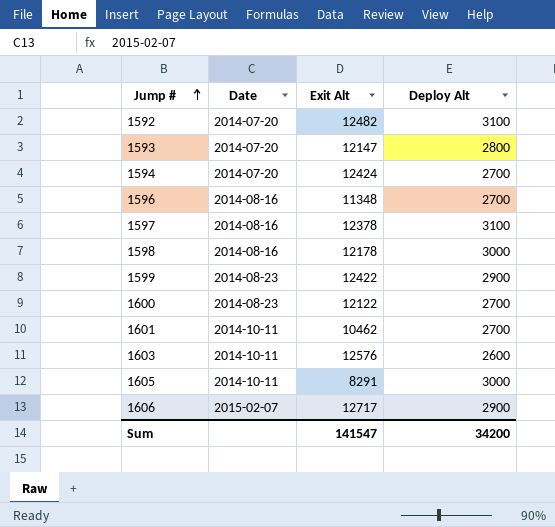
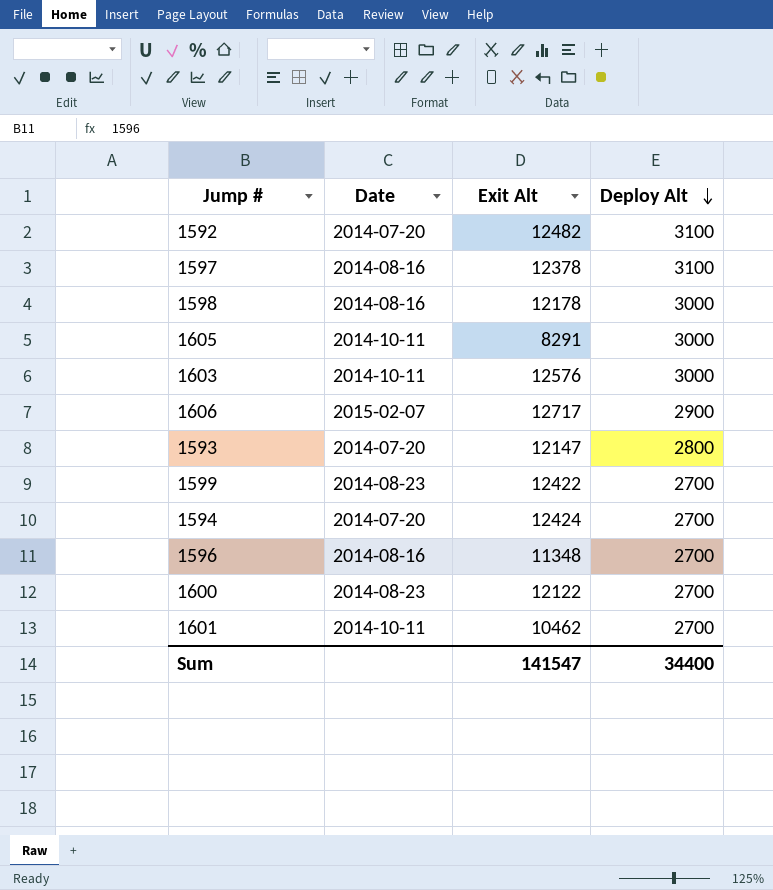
row order: Jump # ascending -> Deploy Alt descending
1603 | Deploy Alt: 2600 -> 3000
1599 | Deploy Alt: 2900 -> 2700
Sum | Deploy Alt: 34200 -> 34400

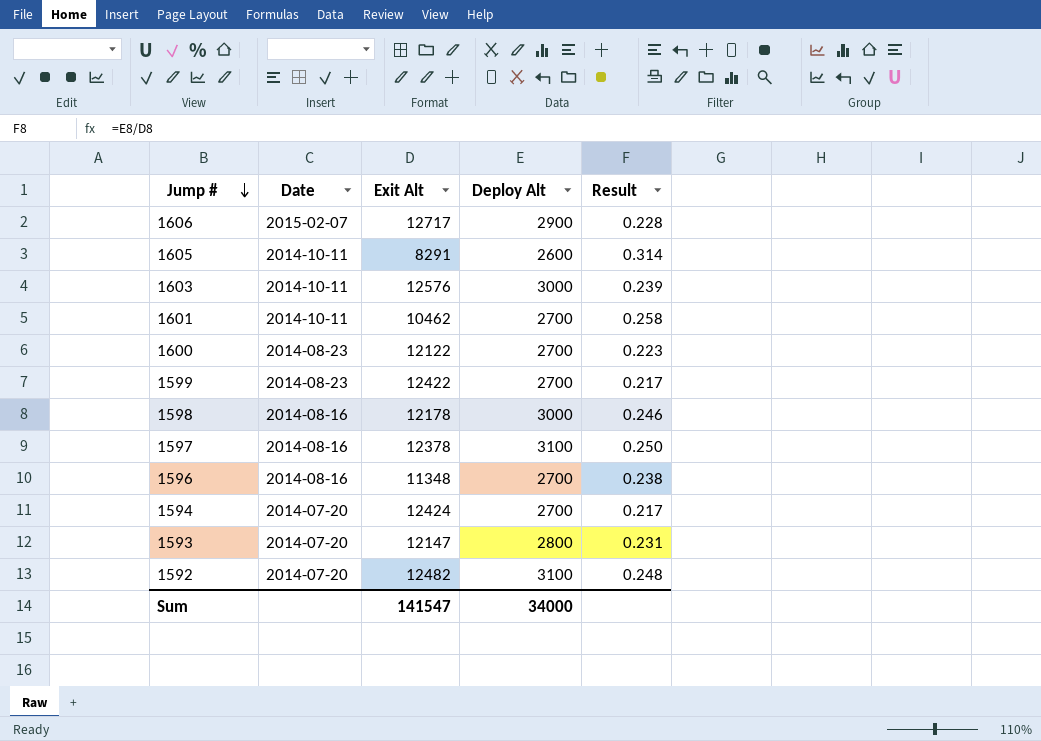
row order: Deploy Alt descending -> Jump # descending
column Result | formula: none -> [Deploy Alt] / [Exit Alt]
1605 | Deploy Alt: 3000 -> 2600
Sum | Deploy Alt: 34400 -> 34000

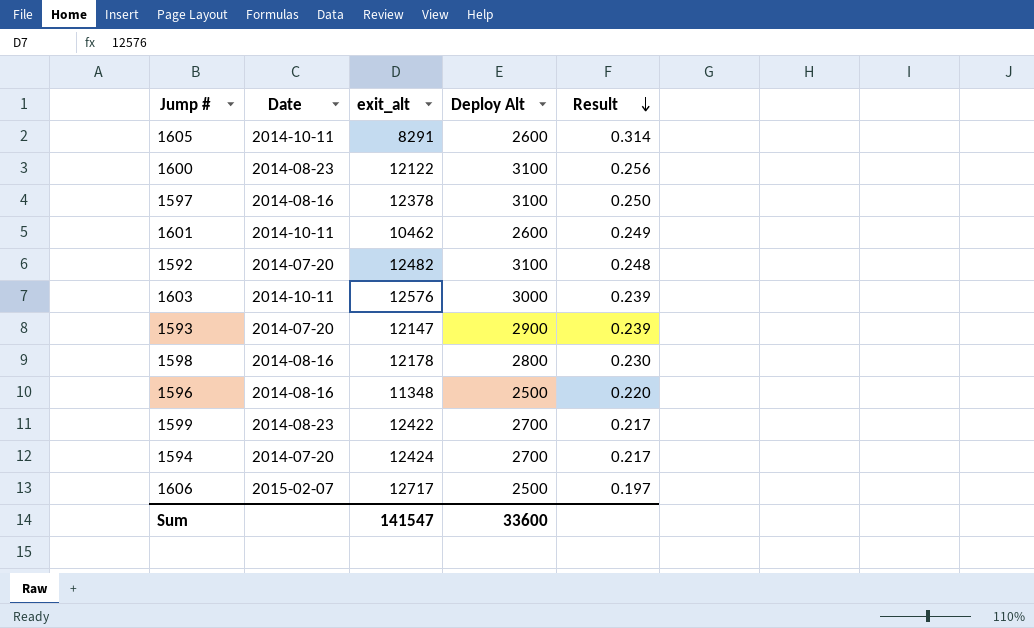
row order: Jump # descending -> Result descending
column name: Exit Alt -> exit_alt
1600 | Deploy Alt: 2700 -> 3100
1600 | Result: 0.223 -> 0.256
1601 | Deploy Alt: 2700 -> 2600
1601 | Result: 0.258 -> 0.249
1593 | Deploy Alt: 2800 -> 2900
1593 | Result: 0.231 -> 0.239
1598 | Deploy Alt: 3000 -> 2800
1598 | Result: 0.246 -> 0.230
1596 | Deploy Alt: 2700 -> 2500
1596 | Result: 0.238 -> 0.220
1606 | Deploy Alt: 2900 -> 2500
1606 | Result: 0.228 -> 0.197
Sum | Deploy Alt: 34000 -> 33600

